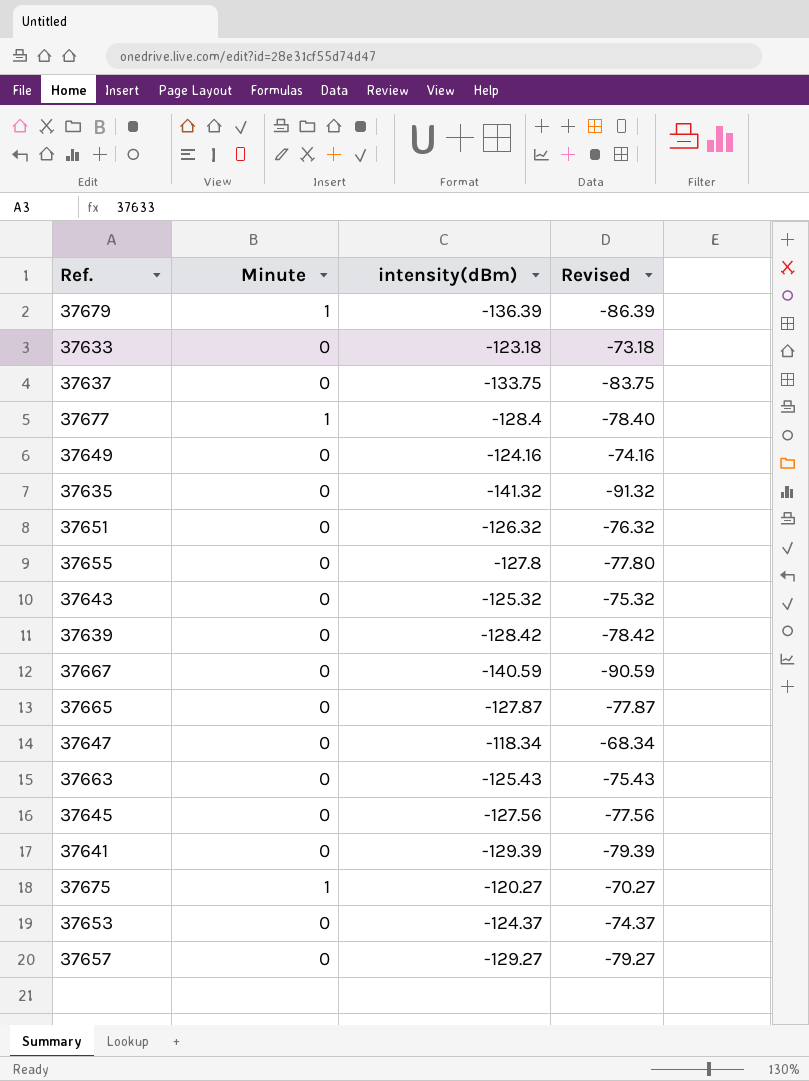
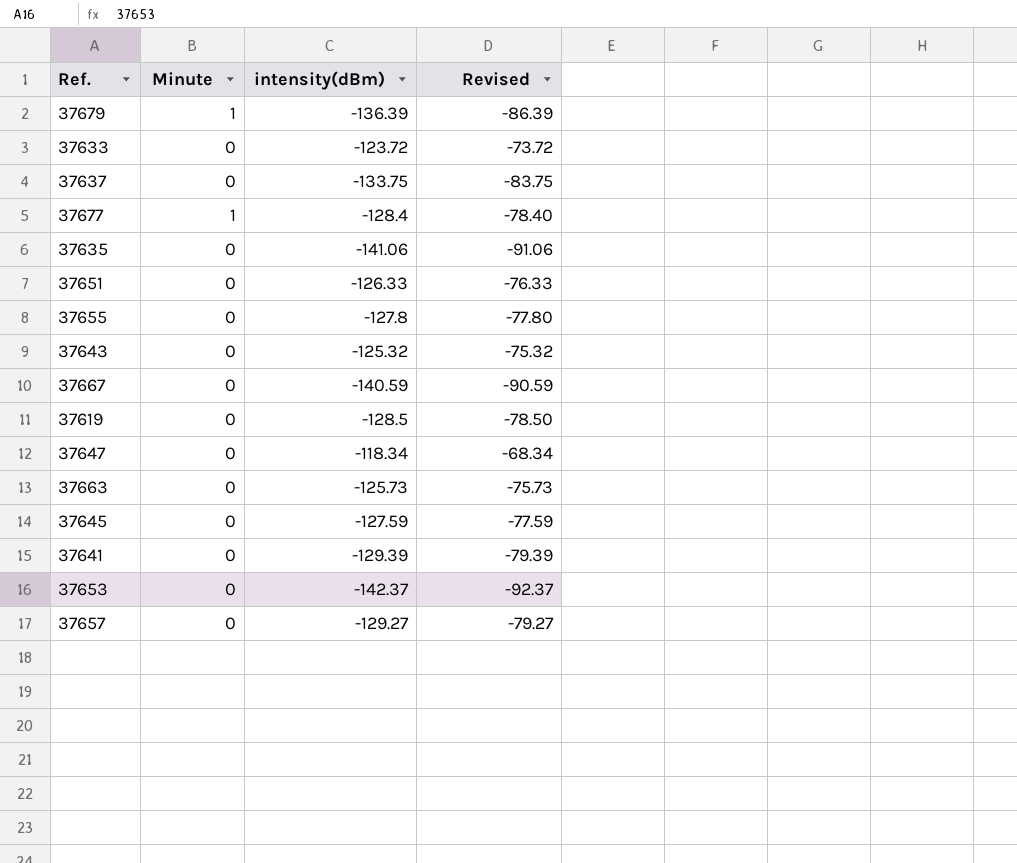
row 37649: 0 | -124.16 | -74.16 -> none
row 37639: 0 | -128.42 | -78.42 -> none
row 37665: 0 | -127.87 | -77.87 -> none
row 37675: 1 | -120.27 | -70.27 -> none
37633 | intensity(dBm): -123.18 -> -123.72
37633 | Revised: -73.18 -> -73.72
37635 | intensity(dBm): -141.32 -> -141.06
37635 | Revised: -91.32 -> -91.06
37651 | intensity(dBm): -126.32 -> -126.33
37651 | Revised: -76.32 -> -76.33
row 37619: none -> 0 | -128.5 | -78.50
37663 | intensity(dBm): -125.43 -> -125.73
37663 | Revised: -75.43 -> -75.73
37645 | intensity(dBm): -127.56 -> -127.59
37645 | Revised: -77.56 -> -77.59
37653 | intensity(dBm): -124.37 -> -142.37
37653 | Revised: -74.37 -> -92.37

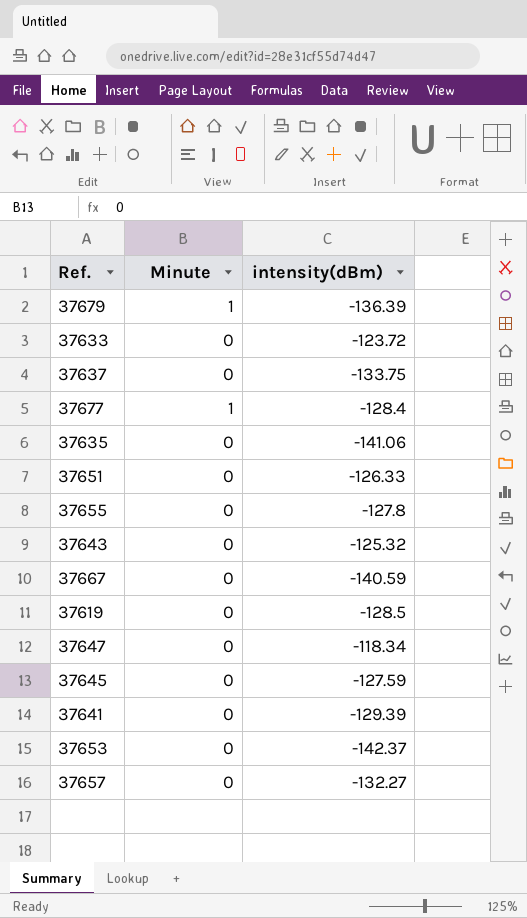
column Revised | formula: [intensity(dBm)] + 50 -> none
row 37663: 0 | -125.73 | -75.73 -> none
37657 | intensity(dBm): -129.27 -> -132.27

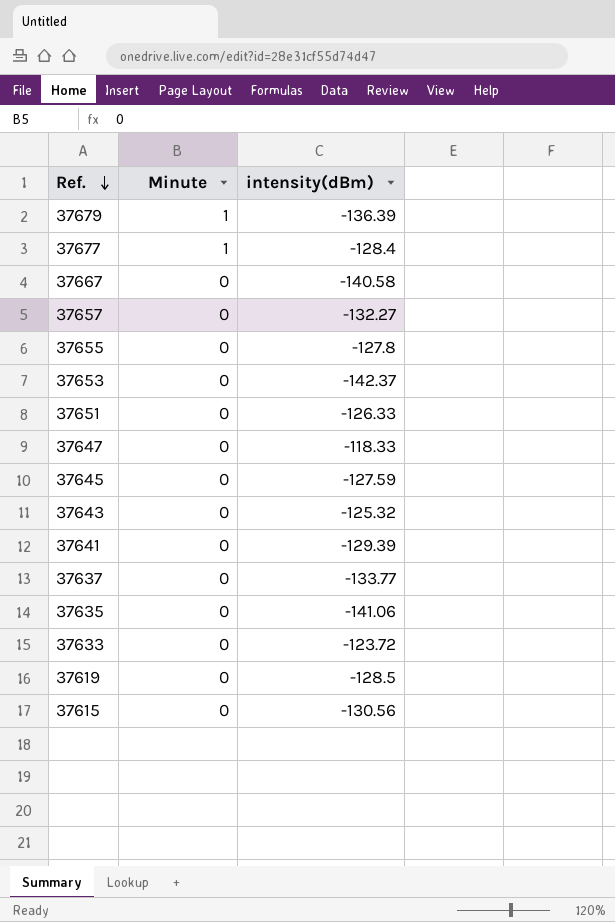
row order: none -> Ref. descending
37667 | intensity(dBm): -140.59 -> -140.58
37647 | intensity(dBm): -118.34 -> -118.33
37637 | intensity(dBm): -133.75 -> -133.77
row 37615: none -> 0 | -130.56

